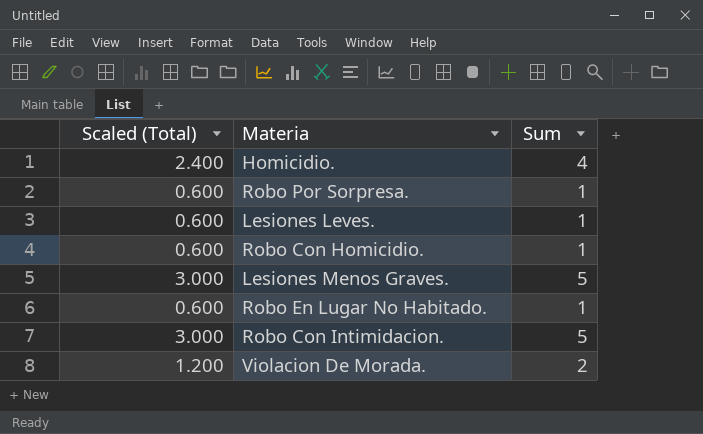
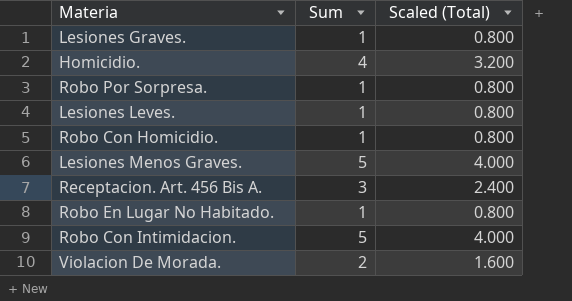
column Scaled (Total) | formula: [Sum] * 0.6 -> [Sum] * 0.8
column Scaled (Total) | position: 1 -> 3
row Lesiones Graves.: none -> 1 | 0.800
row Receptacion. Art. 456 Bis A.: none -> 3 | 2.400

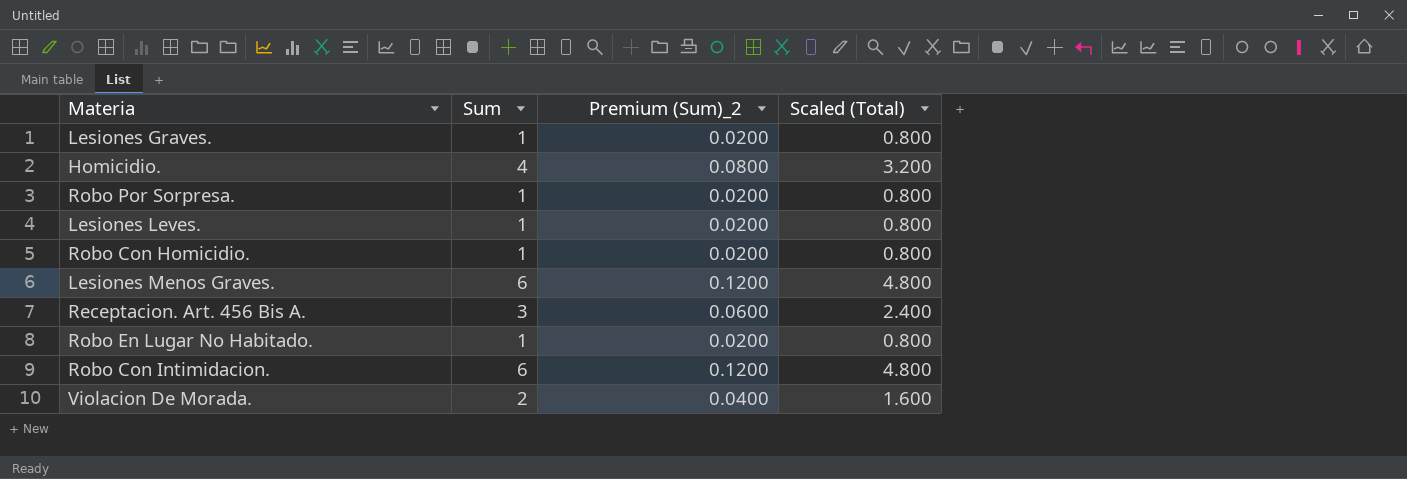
column Premium (Sum)_2 | formula: none -> [Sum] * 0.02
Lesiones Menos Graves. | Sum: 5 -> 6
Lesiones Menos Graves. | Scaled (Total): 4.000 -> 4.800
Robo Con Intimidacion. | Sum: 5 -> 6
Robo Con Intimidacion. | Scaled (Total): 4.000 -> 4.800

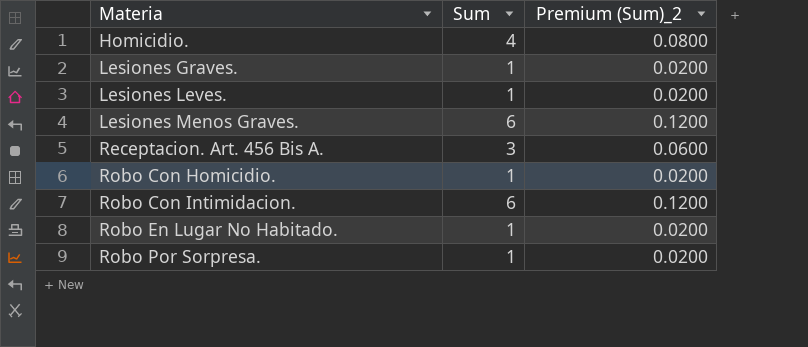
row order: none -> Materia ascending
column Scaled (Total) | formula: [Sum] * 0.8 -> none
row Violacion De Morada.: 2 | 0.0400 | 1.600 -> none

